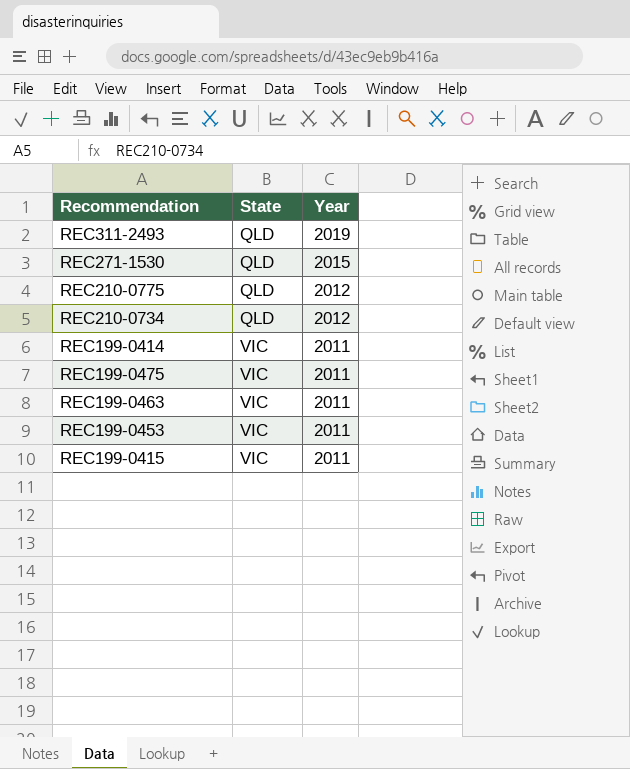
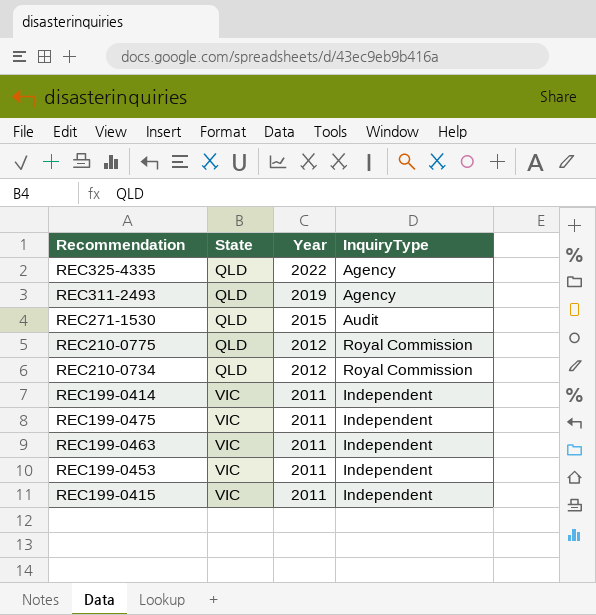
column InquiryType | position: none -> 4
row REC325-4335: none -> QLD | 2022 | Agency

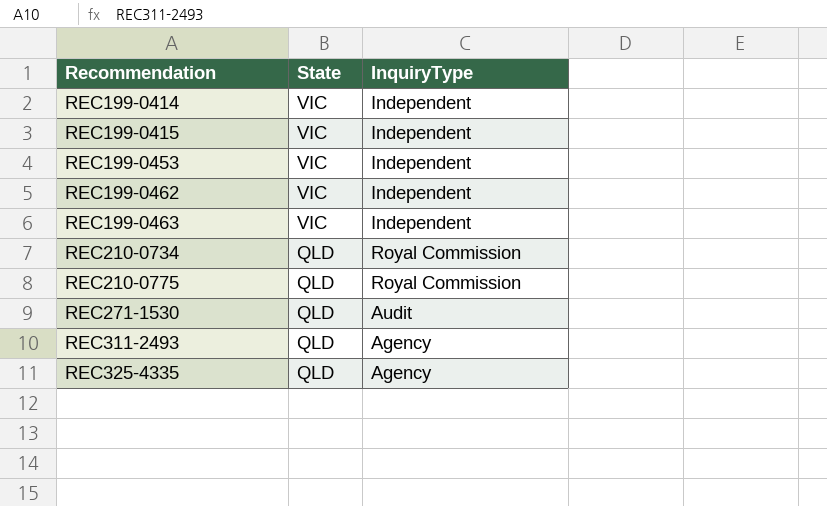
row order: State ascending -> Recommendation ascending
column Year | position: 3 -> none
row REC199-0475: VIC | 2011 | Independent -> none
row REC199-0462: none -> VIC | Independent

